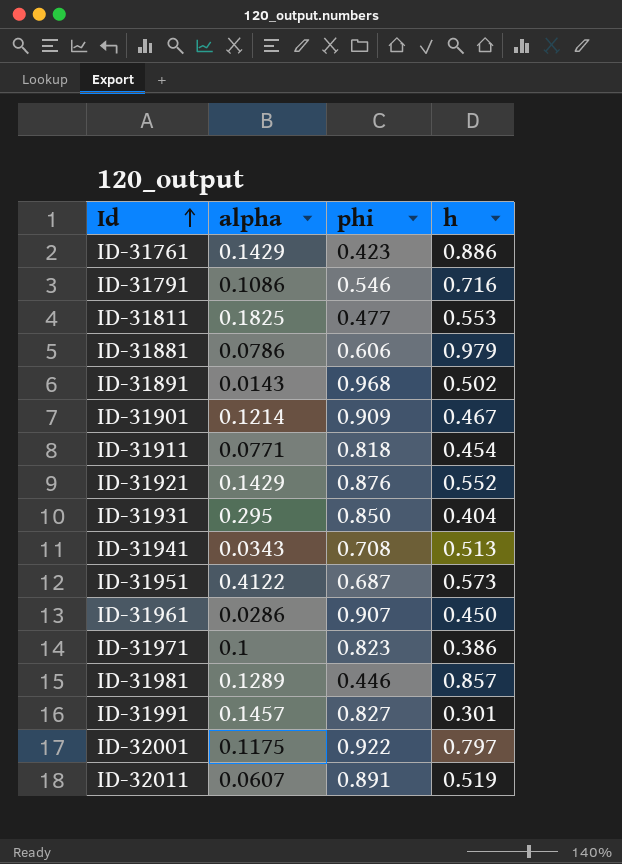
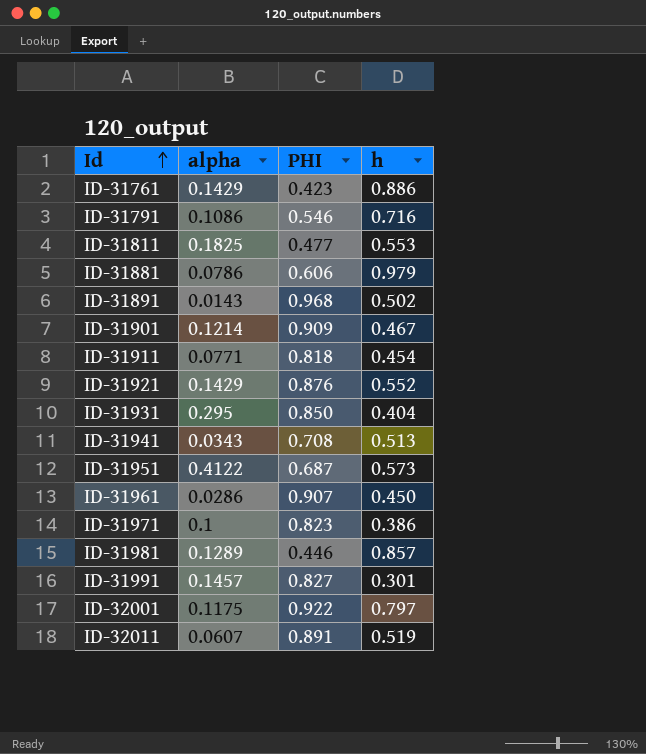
column name: phi -> PHI

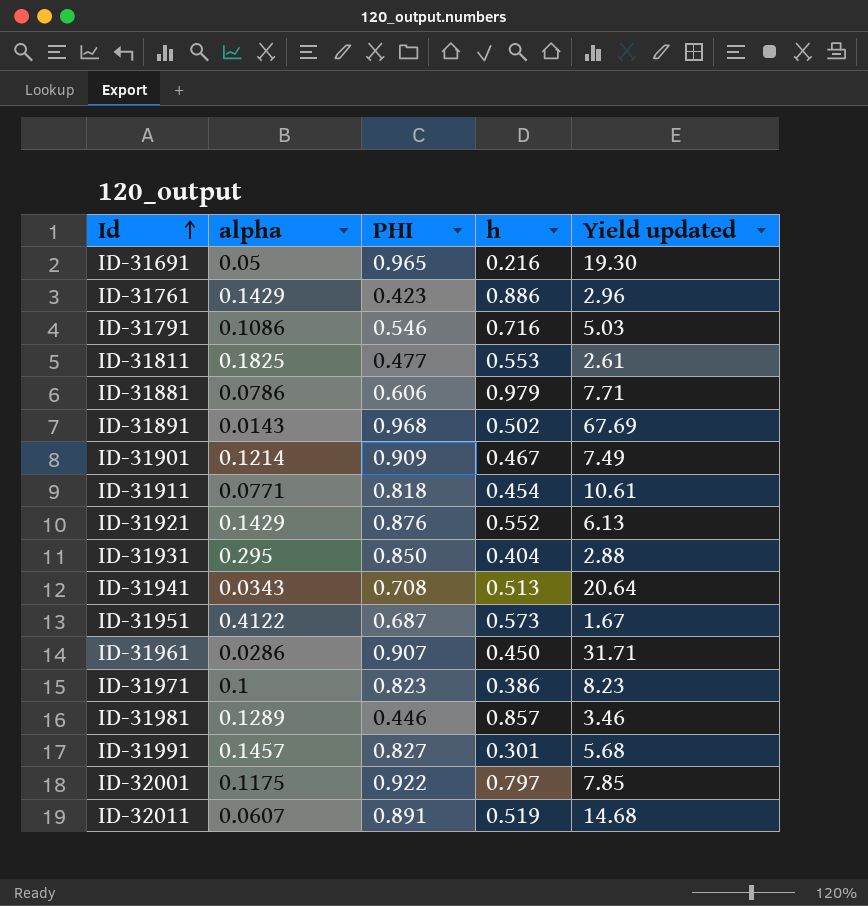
column Yield updated | formula: none -> [PHI] / [alpha]
row ID-31691: none -> 0.05 | 0.965 | 0.216 | 19.30

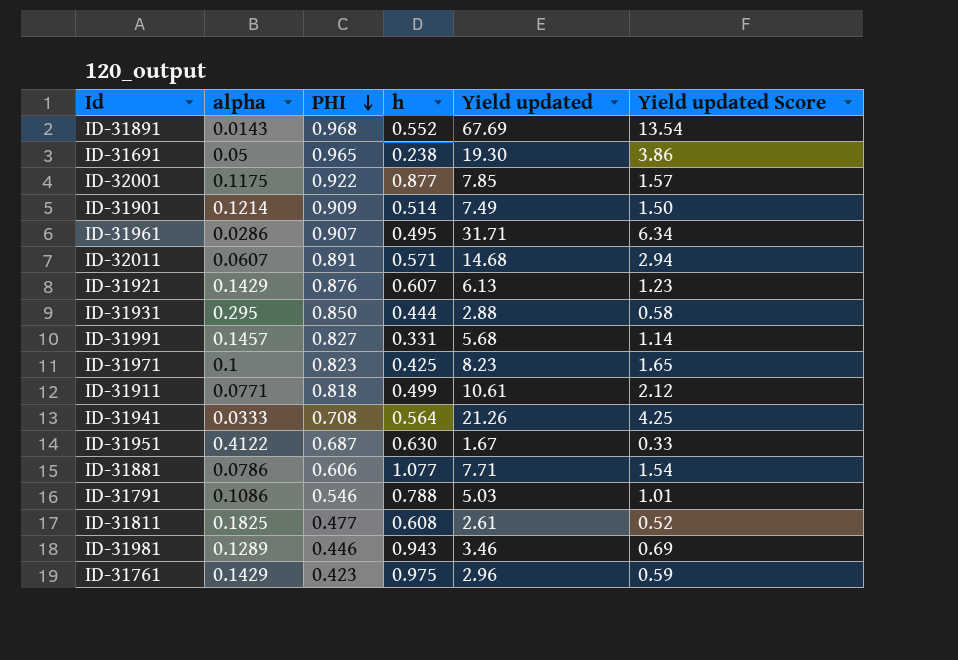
row order: Id ascending -> PHI descending
column Yield updated Score | formula: none -> [Yield updated] * 0.2
ID-31891 | h: 0.502 -> 0.552
ID-31691 | h: 0.216 -> 0.238
ID-32001 | h: 0.797 -> 0.877
ID-31901 | h: 0.467 -> 0.514
ID-31961 | h: 0.450 -> 0.495
ID-32011 | h: 0.519 -> 0.571
ID-31921 | h: 0.552 -> 0.607
ID-31931 | h: 0.404 -> 0.444
ID-31991 | h: 0.301 -> 0.331
ID-31971 | h: 0.386 -> 0.425
ID-31911 | h: 0.454 -> 0.499
ID-31941 | alpha: 0.0343 -> 0.0333
ID-31941 | h: 0.513 -> 0.564
ID-31941 | Yield updated: 20.64 -> 21.26
ID-31951 | h: 0.573 -> 0.630
ID-31881 | h: 0.979 -> 1.077
ID-31791 | h: 0.716 -> 0.788
ID-31811 | h: 0.553 -> 0.608
ID-31981 | h: 0.857 -> 0.943
ID-31761 | h: 0.886 -> 0.975

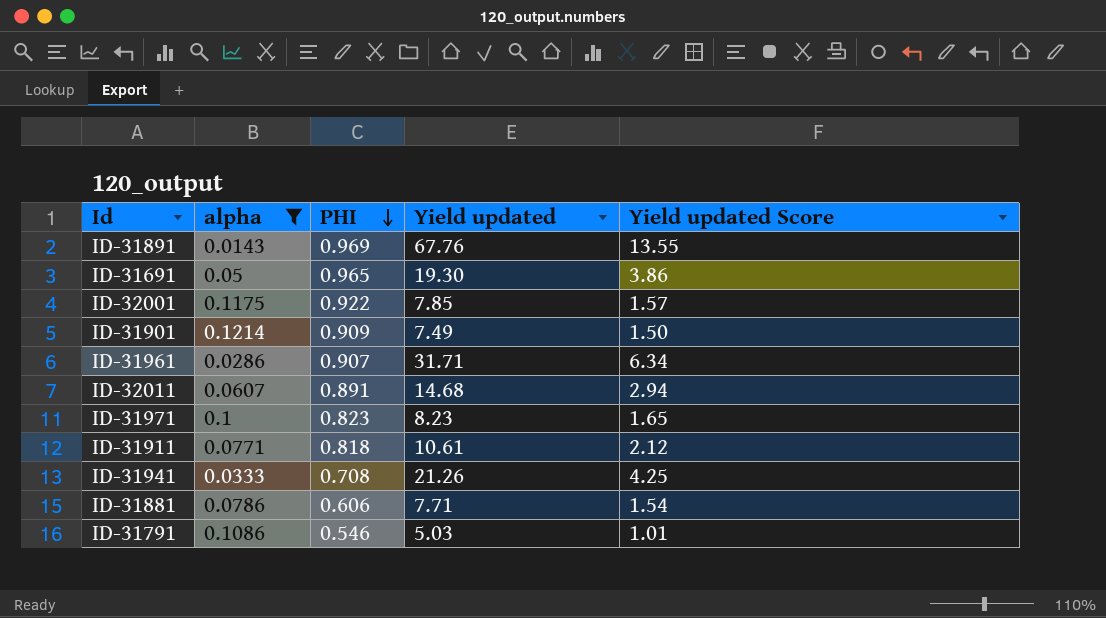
filter: none -> alpha <= 0.1214
column h | position: 4 -> none
ID-31891 | PHI: 0.968 -> 0.969
ID-31891 | Yield updated: 67.69 -> 67.76
ID-31891 | Yield updated Score: 13.54 -> 13.55

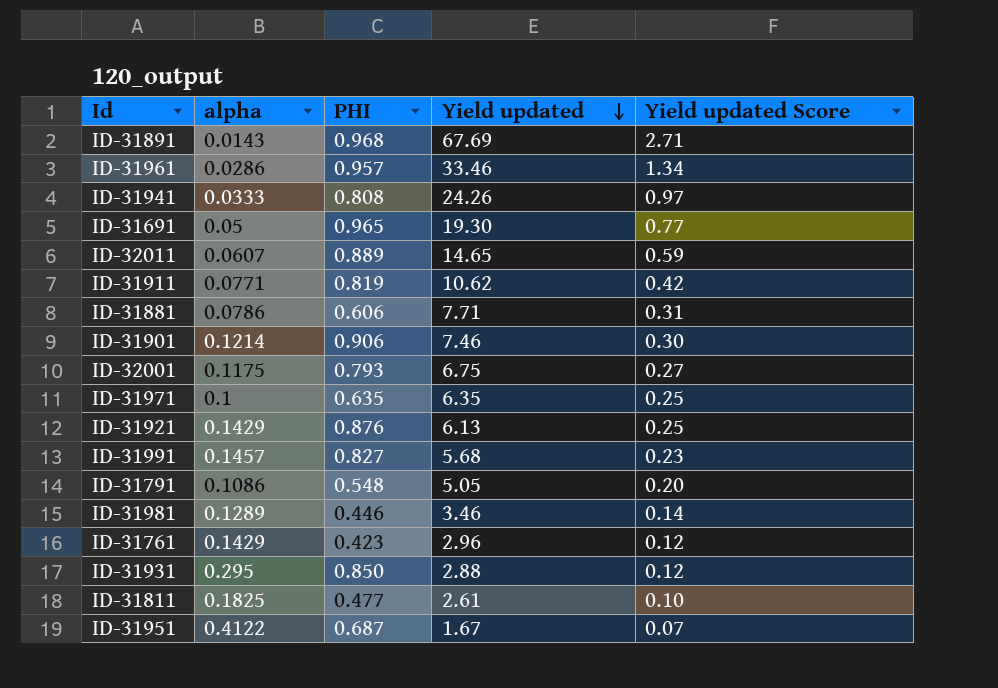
filter: alpha <= 0.1214 -> none
row order: PHI descending -> Yield updated descending
column Yield updated Score | formula: [Yield updated] * 0.2 -> [Yield updated] * 0.04
ID-31891 | PHI: 0.969 -> 0.968
ID-31891 | Yield updated: 67.76 -> 67.69
ID-31961 | PHI: 0.907 -> 0.957
ID-31961 | Yield updated: 31.71 -> 33.46
ID-31941 | PHI: 0.708 -> 0.808
ID-31941 | Yield updated: 21.26 -> 24.26
ID-32011 | PHI: 0.891 -> 0.889
ID-32011 | Yield updated: 14.68 -> 14.65
ID-31911 | PHI: 0.818 -> 0.819
ID-31911 | Yield updated: 10.61 -> 10.62
ID-31901 | PHI: 0.909 -> 0.906
ID-31901 | Yield updated: 7.49 -> 7.46
ID-32001 | PHI: 0.922 -> 0.793
ID-32001 | Yield updated: 7.85 -> 6.75
ID-31971 | PHI: 0.823 -> 0.635
ID-31971 | Yield updated: 8.23 -> 6.35
ID-31791 | PHI: 0.546 -> 0.548
ID-31791 | Yield updated: 5.03 -> 5.05

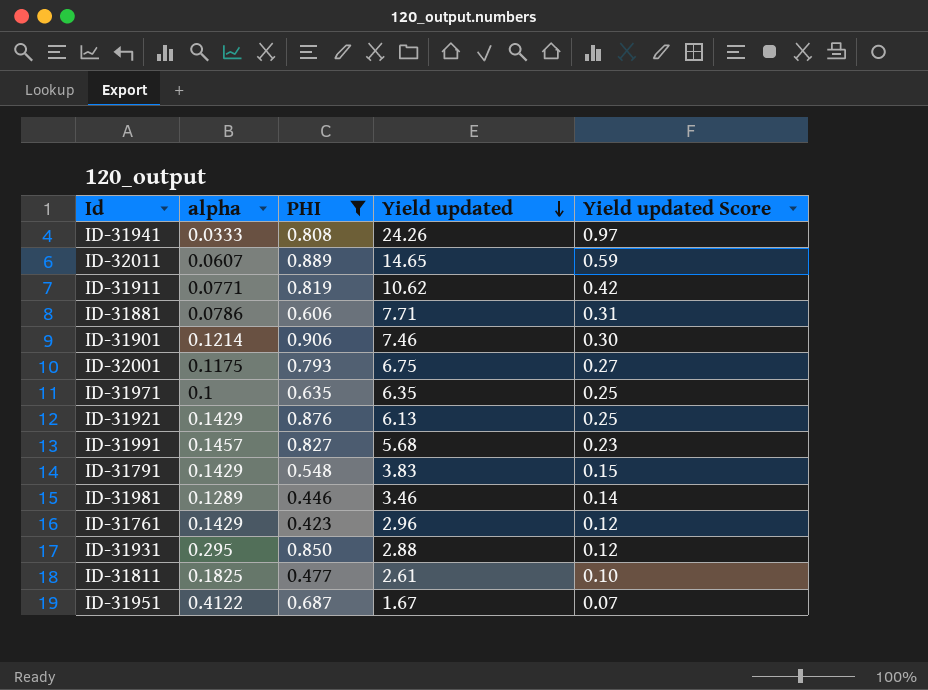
filter: none -> PHI <= 0.906
ID-31791 | alpha: 0.1086 -> 0.1429
ID-31791 | Yield updated: 5.05 -> 3.83
ID-31791 | Yield updated Score: 0.20 -> 0.15

